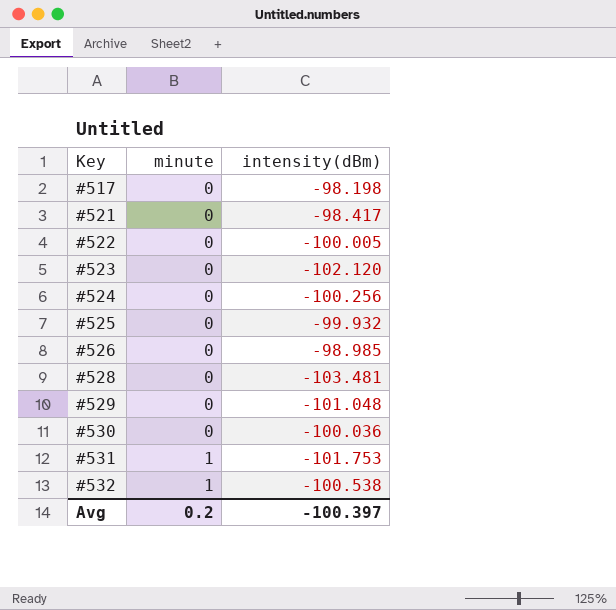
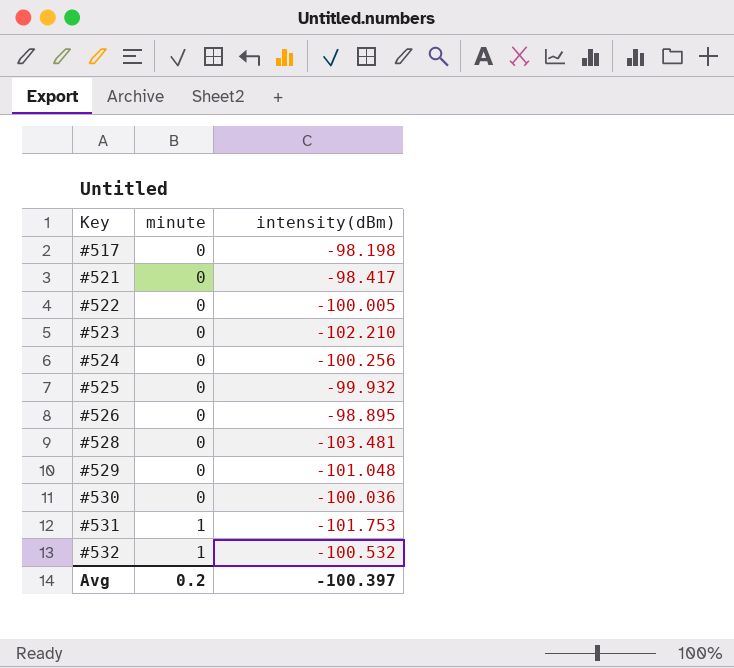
#523 | intensity(dBm): -102.120 -> -102.210
#526 | intensity(dBm): -98.985 -> -98.895
#532 | intensity(dBm): -100.538 -> -100.532

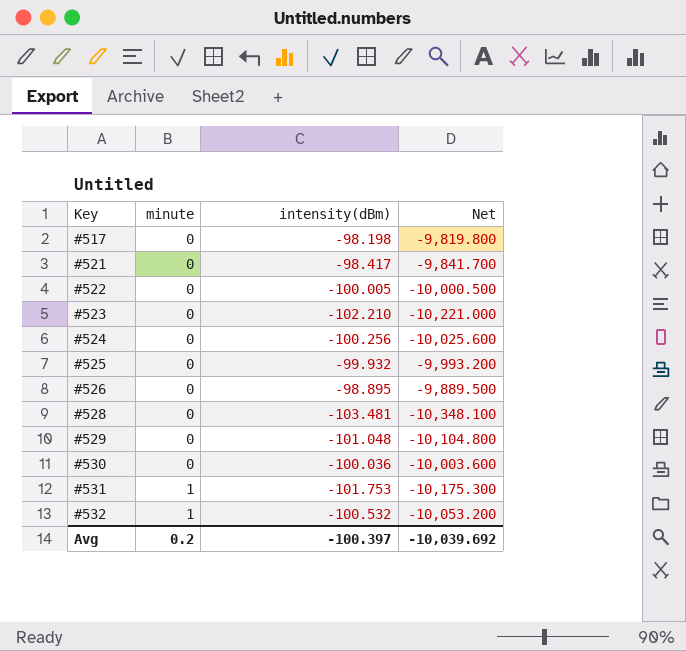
column Net | formula: none -> [intensity(dBm)] * 100

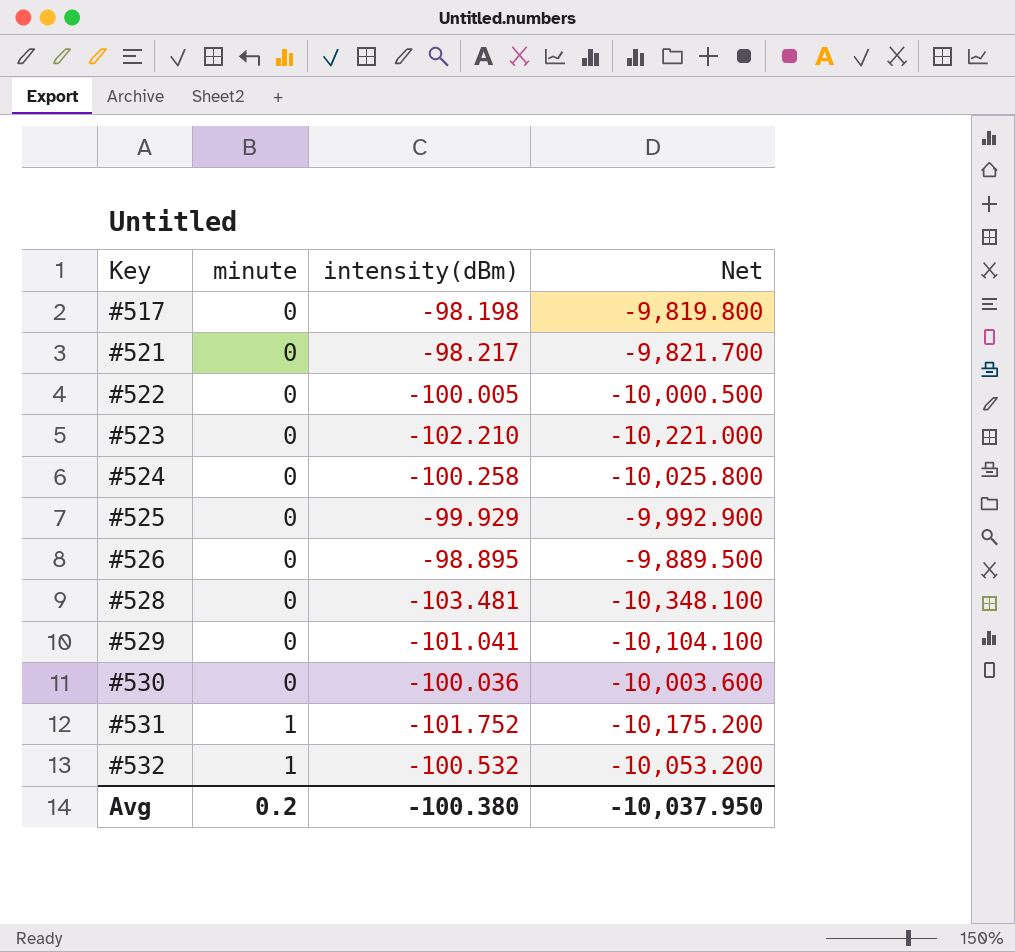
#521 | intensity(dBm): -98.417 -> -98.217
#521 | Net: -9,841.700 -> -9,821.700
#524 | intensity(dBm): -100.256 -> -100.258
#524 | Net: -10,025.600 -> -10,025.800
#525 | intensity(dBm): -99.932 -> -99.929
#525 | Net: -9,993.200 -> -9,992.900
#529 | intensity(dBm): -101.048 -> -101.041
#529 | Net: -10,104.800 -> -10,104.100
#531 | intensity(dBm): -101.753 -> -101.752
#531 | Net: -10,175.300 -> -10,175.200
Avg | intensity(dBm): -100.397 -> -100.380
Avg | Net: -10,039.692 -> -10,037.950

